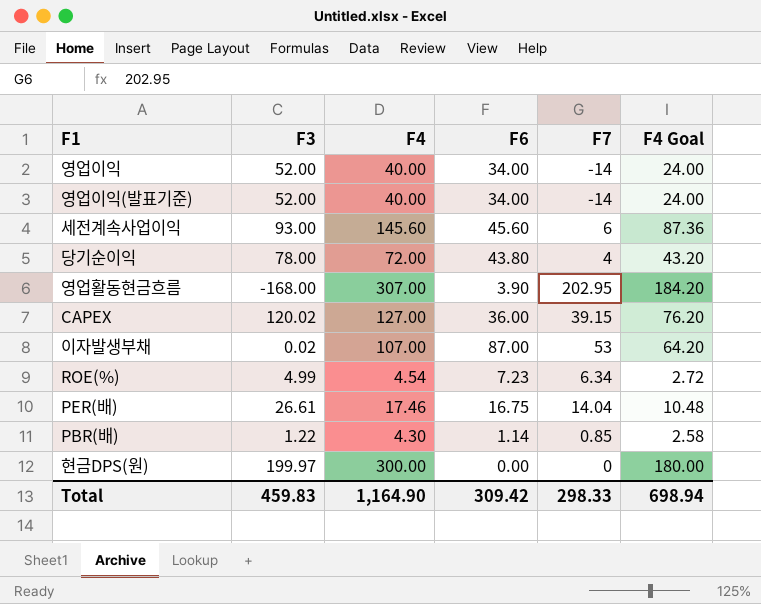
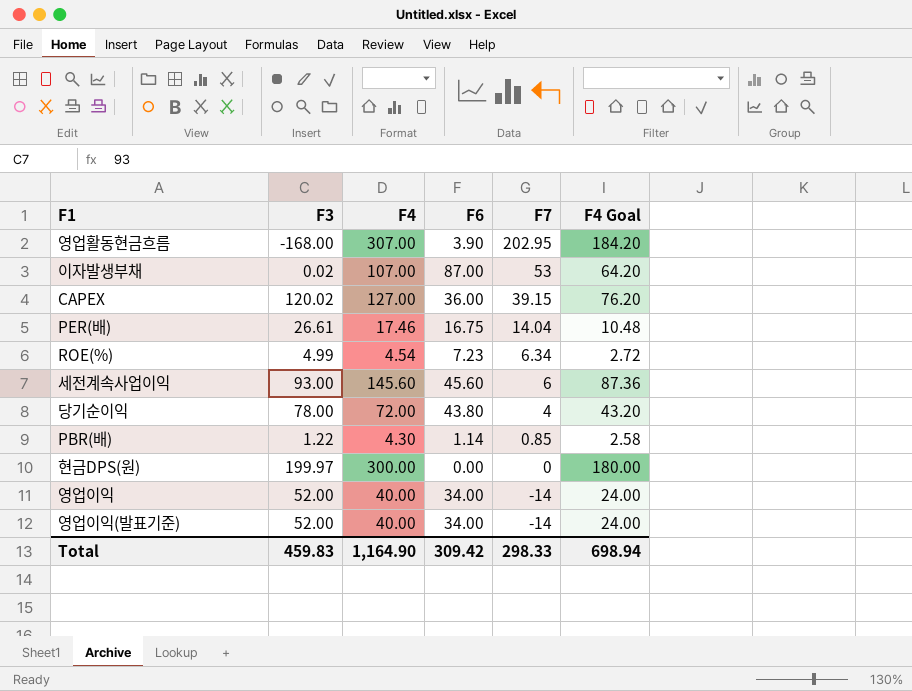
row order: none -> F7 descending

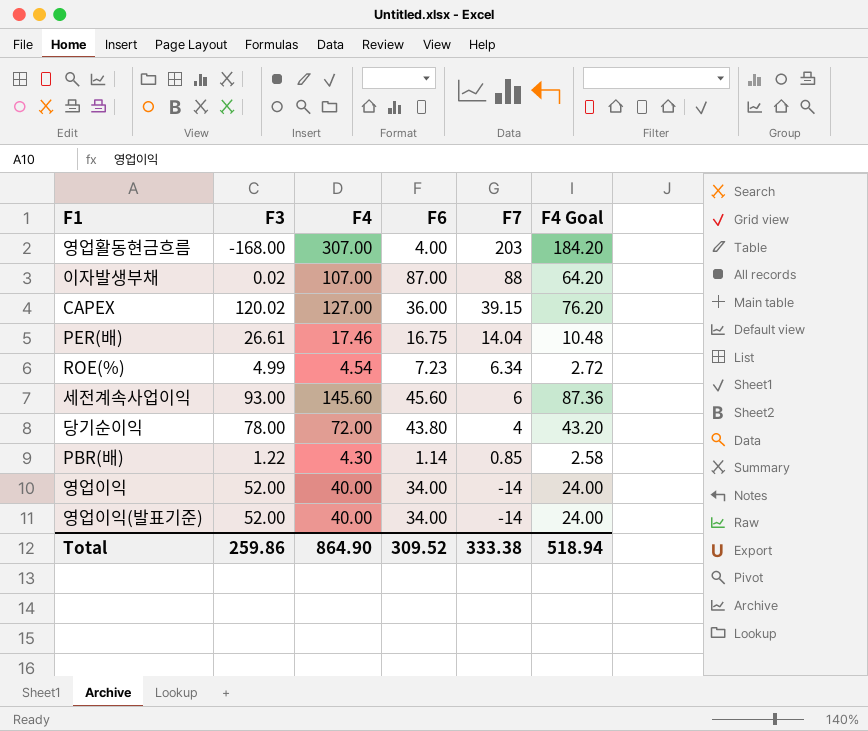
row 현금DPS(원): 199.97 | 300.00 | 0.00 | 0 | 180.00 -> none
영업활동현금흐름 | F6: 3.90 -> 4.00
영업활동현금흐름 | F7: 202.95 -> 203
이자발생부채 | F7: 53 -> 88
Total | F3: 459.83 -> 259.86
Total | F4: 1,164.90 -> 864.90
Total | F6: 309.42 -> 309.52
Total | F7: 298.33 -> 333.38
Total | F4 Goal: 698.94 -> 518.94

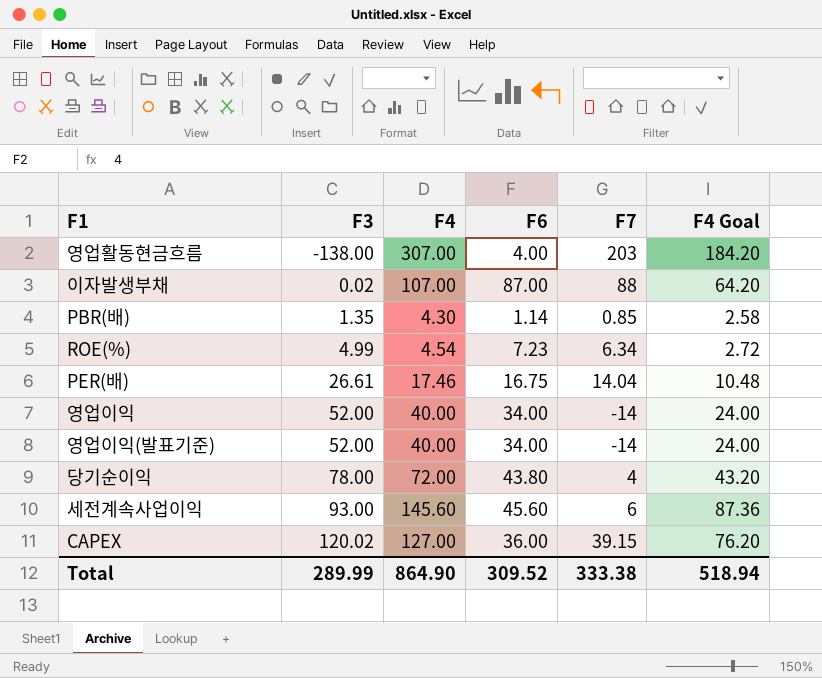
row order: F7 descending -> F3 ascending
영업활동현금흐름 | F3: -168.00 -> -138.00
PBR(배) | F3: 1.22 -> 1.35
Total | F3: 259.86 -> 289.99

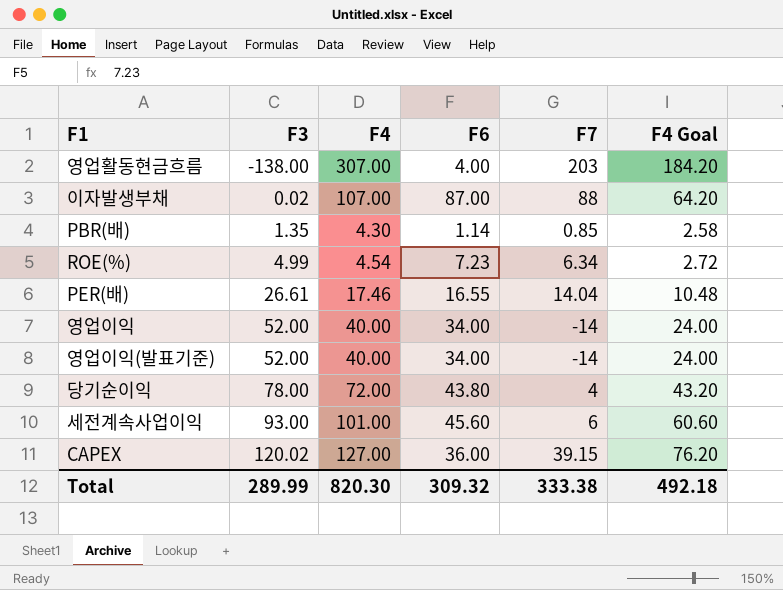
PER(배) | F6: 16.75 -> 16.55
세전계속사업이익 | F4: 145.60 -> 101.00
세전계속사업이익 | F4 Goal: 87.36 -> 60.60
Total | F4: 864.90 -> 820.30
Total | F6: 309.52 -> 309.32
Total | F4 Goal: 518.94 -> 492.18

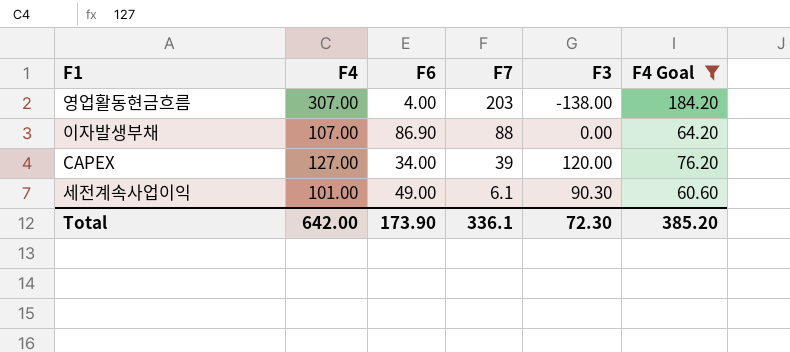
filter: none -> F4 Goal >= 60.60
row order: F3 ascending -> F7 descending
column F3 | position: 2 -> 5
이자발생부채 | F6: 87.00 -> 86.90
이자발생부채 | F3: 0.02 -> 0.00
CAPEX | F6: 36.00 -> 34.00
CAPEX | F7: 39.15 -> 39
CAPEX | F3: 120.02 -> 120.00
세전계속사업이익 | F6: 45.60 -> 49.00
세전계속사업이익 | F7: 6 -> 6.1
세전계속사업이익 | F3: 93.00 -> 90.30
Total | F4: 820.30 -> 642.00
Total | F6: 309.32 -> 173.90
Total | F7: 333.38 -> 336.1
Total | F3: 289.99 -> 72.30
Total | F4 Goal: 492.18 -> 385.20

